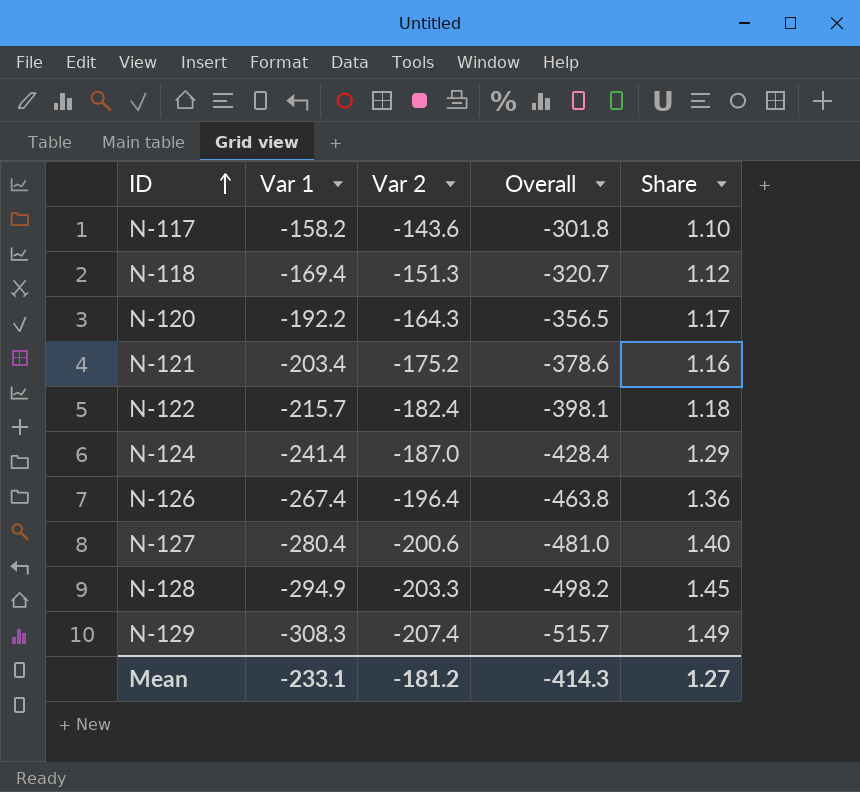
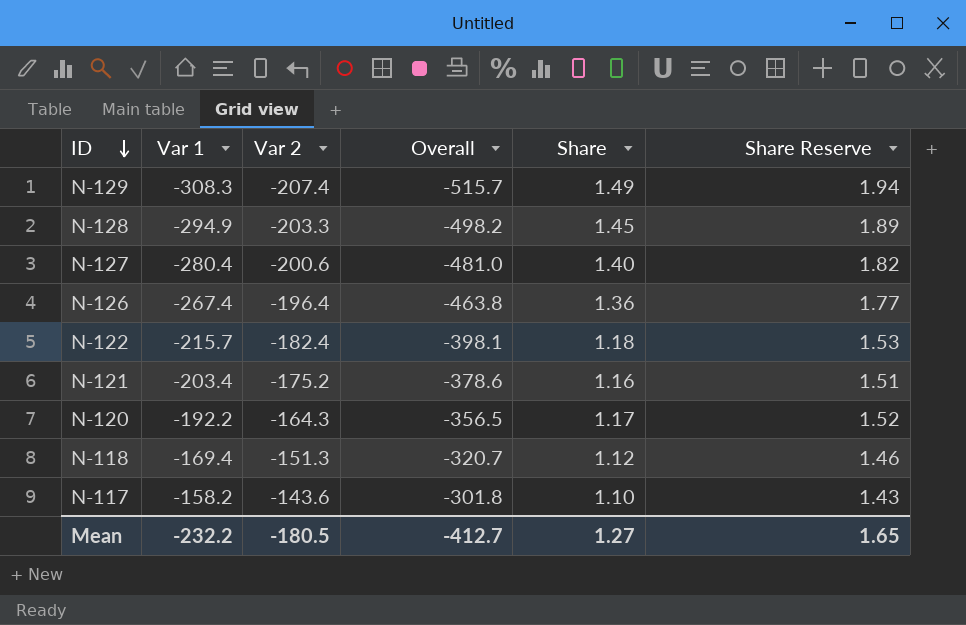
row order: ID ascending -> ID descending
column Share Reserve | formula: none -> [Share] * 1.3
row N-124: -241.4 | -187.0 | -428.4 | 1.29 -> none
Mean | Var 1: -233.1 -> -232.2
Mean | Var 2: -181.2 -> -180.5
Mean | Overall: -414.3 -> -412.7

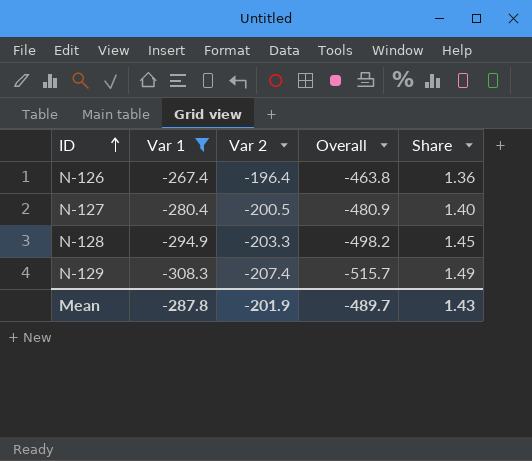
filter: none -> Var 1 <= -267.4
row order: ID descending -> ID ascending
column Share Reserve | formula: [Share] * 1.3 -> none
N-127 | Var 2: -200.6 -> -200.5
N-127 | Overall: -481.0 -> -480.9
Mean | Var 1: -232.2 -> -287.8
Mean | Var 2: -180.5 -> -201.9
Mean | Overall: -412.7 -> -489.7
Mean | Share: 1.27 -> 1.43

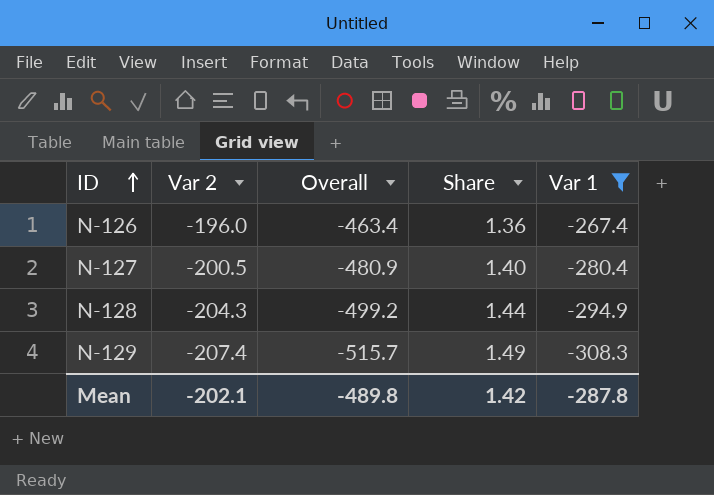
column Var 1 | position: 2 -> 5
N-126 | Var 2: -196.4 -> -196.0
N-126 | Overall: -463.8 -> -463.4
N-128 | Var 2: -203.3 -> -204.3
N-128 | Overall: -498.2 -> -499.2
N-128 | Share: 1.45 -> 1.44
Mean | Var 2: -201.9 -> -202.1
Mean | Overall: -489.7 -> -489.8
Mean | Share: 1.43 -> 1.42

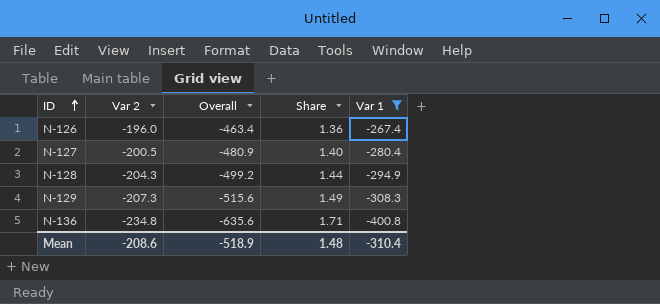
N-129 | Var 2: -207.4 -> -207.3
N-129 | Overall: -515.7 -> -515.6
row N-136: none -> -234.8 | -635.6 | 1.71 | -400.8
Mean | Var 2: -202.1 -> -208.6
Mean | Overall: -489.8 -> -518.9
Mean | Share: 1.42 -> 1.48
Mean | Var 1: -287.8 -> -310.4

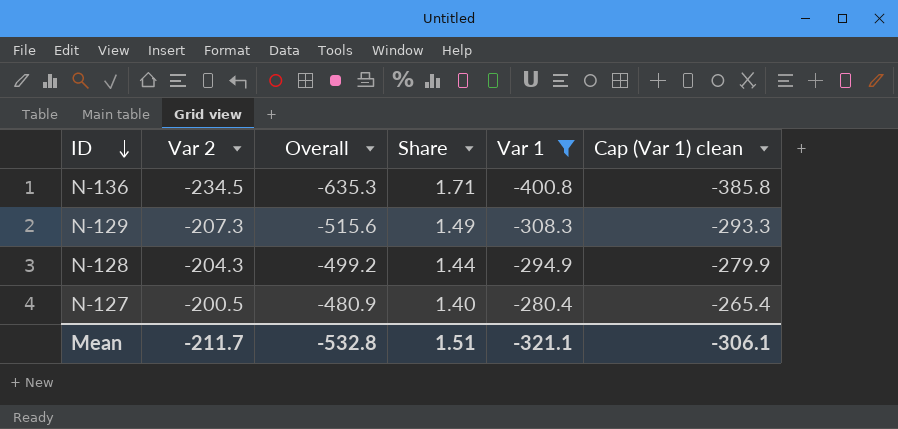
row order: ID ascending -> ID descending
column Cap (Var 1) clean | formula: none -> [Var 1] + 15
row N-126: -196.0 | -463.4 | 1.36 | -267.4 -> none
N-136 | Var 2: -234.8 -> -234.5
N-136 | Overall: -635.6 -> -635.3
Mean | Var 2: -208.6 -> -211.7
Mean | Overall: -518.9 -> -532.8
Mean | Share: 1.48 -> 1.51
Mean | Var 1: -310.4 -> -321.1

